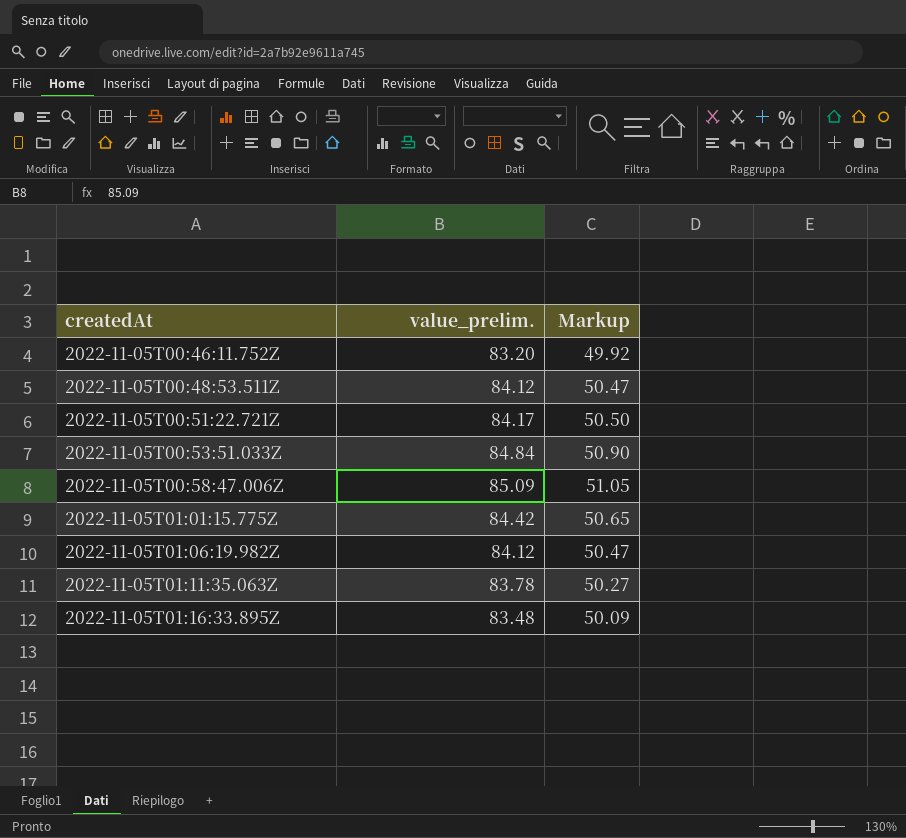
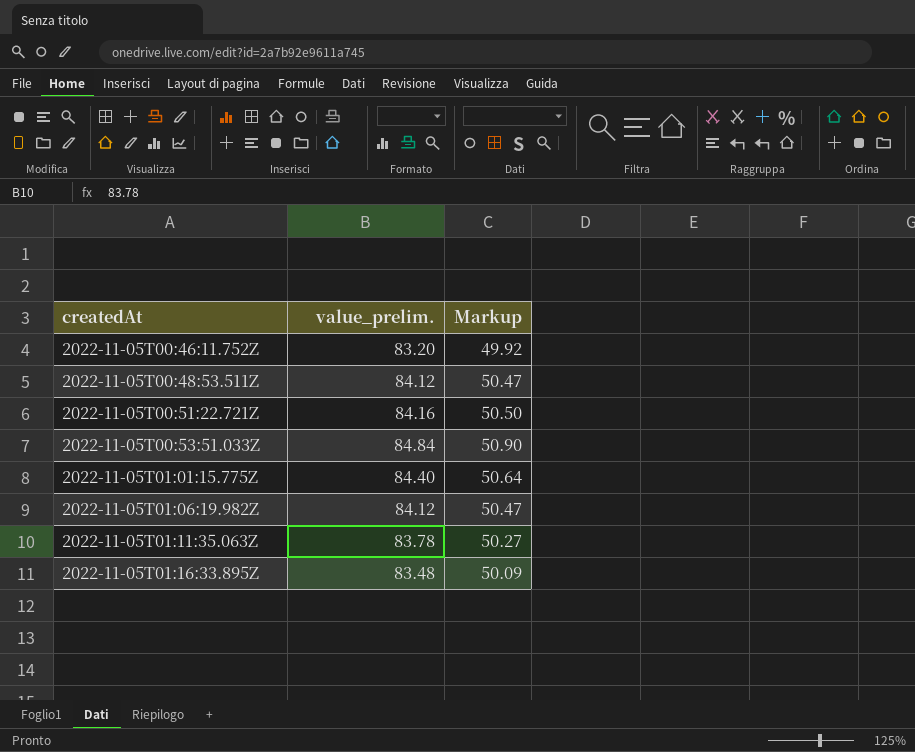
row 2022-11-05T00:58:47.006Z: 85.09 | 51.05 -> none
2022-11-05T00:51:22.721Z | value_prelim.: 84.17 -> 84.16
2022-11-05T01:01:15.775Z | value_prelim.: 84.42 -> 84.40
2022-11-05T01:01:15.775Z | Markup: 50.65 -> 50.64

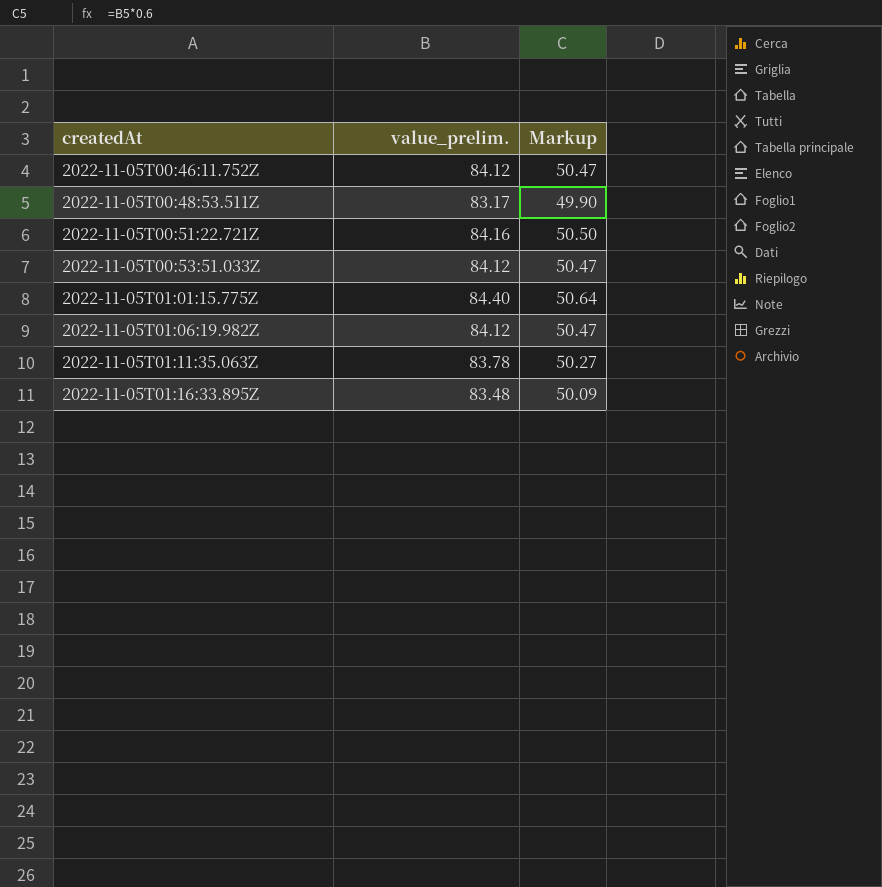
2022-11-05T00:46:11.752Z | value_prelim.: 83.20 -> 84.12
2022-11-05T00:46:11.752Z | Markup: 49.92 -> 50.47
2022-11-05T00:48:53.511Z | value_prelim.: 84.12 -> 83.17
2022-11-05T00:48:53.511Z | Markup: 50.47 -> 49.90
2022-11-05T00:53:51.033Z | value_prelim.: 84.84 -> 84.12
2022-11-05T00:53:51.033Z | Markup: 50.90 -> 50.47

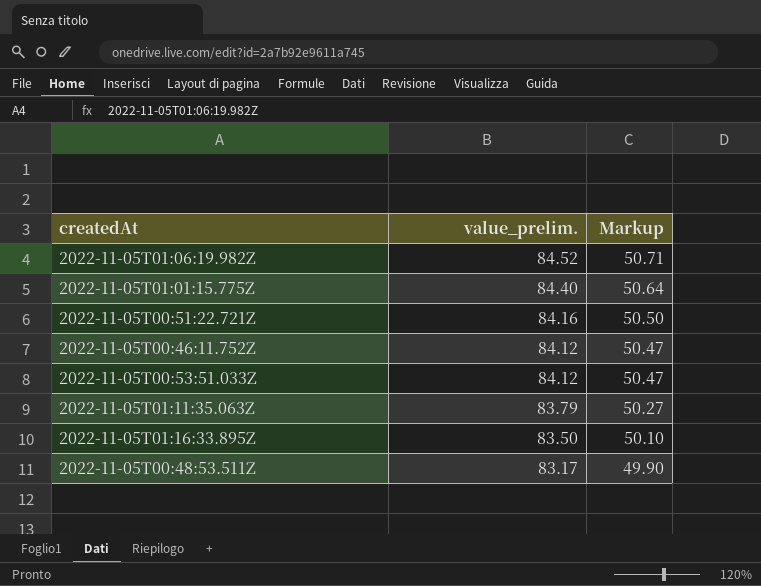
row order: createdAt ascending -> value_prelim. descending
2022-11-05T01:06:19.982Z | value_prelim.: 84.12 -> 84.52
2022-11-05T01:06:19.982Z | Markup: 50.47 -> 50.71
2022-11-05T01:11:35.063Z | value_prelim.: 83.78 -> 83.79
2022-11-05T01:16:33.895Z | value_prelim.: 83.48 -> 83.50
2022-11-05T01:16:33.895Z | Markup: 50.09 -> 50.10

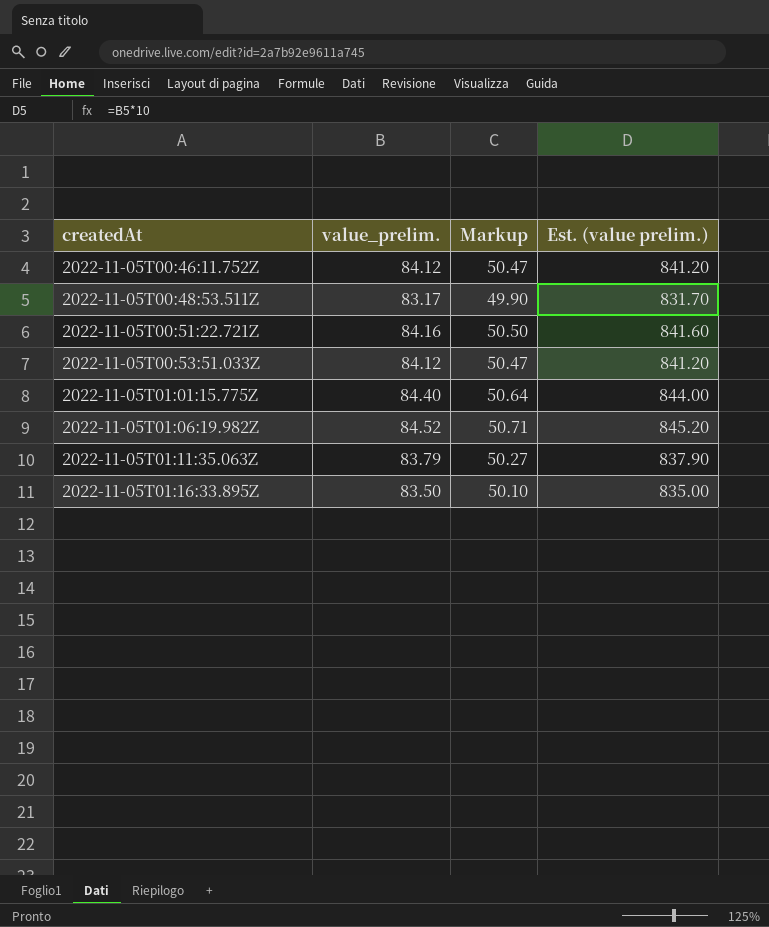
row order: value_prelim. descending -> createdAt ascending
column Est. (value prelim.) | formula: none -> [value_prelim.] * 10

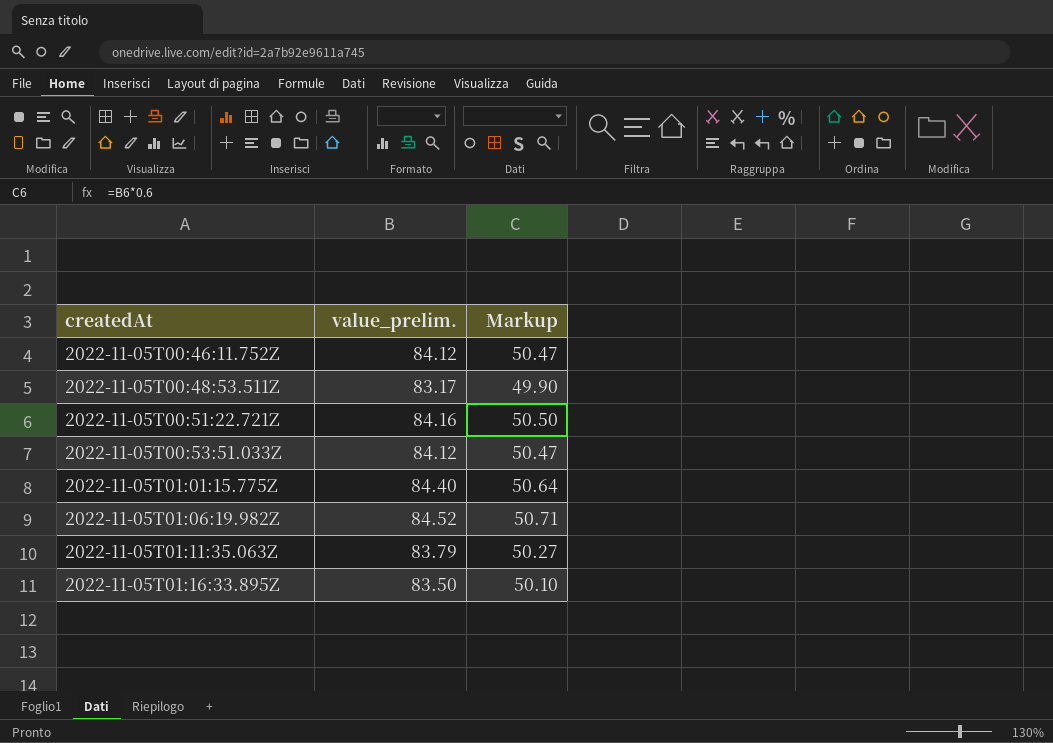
column Est. (value prelim.) | formula: [value_prelim.] * 10 -> none

